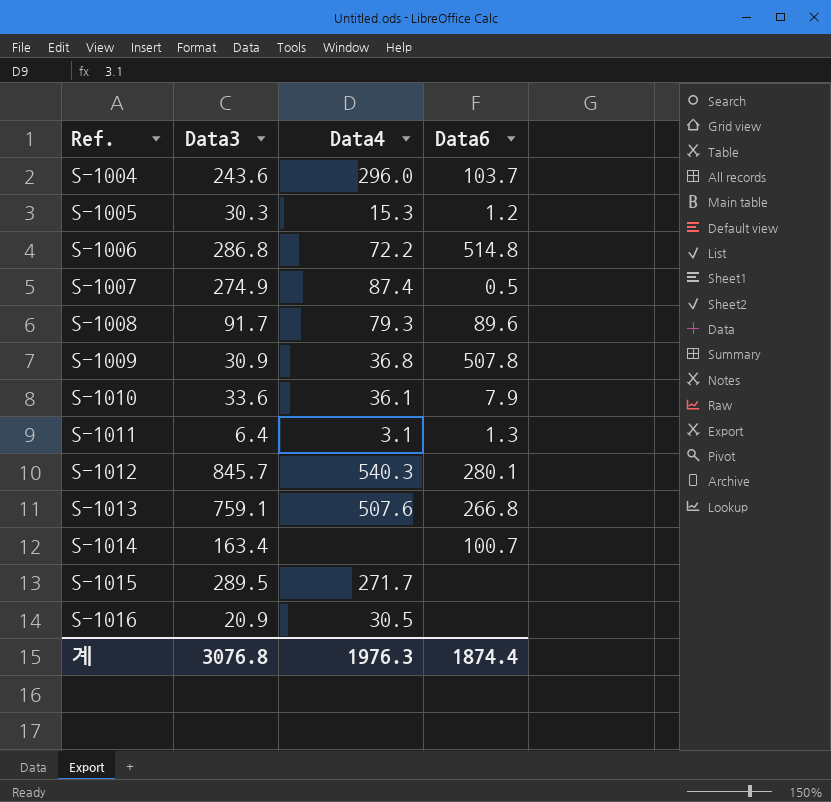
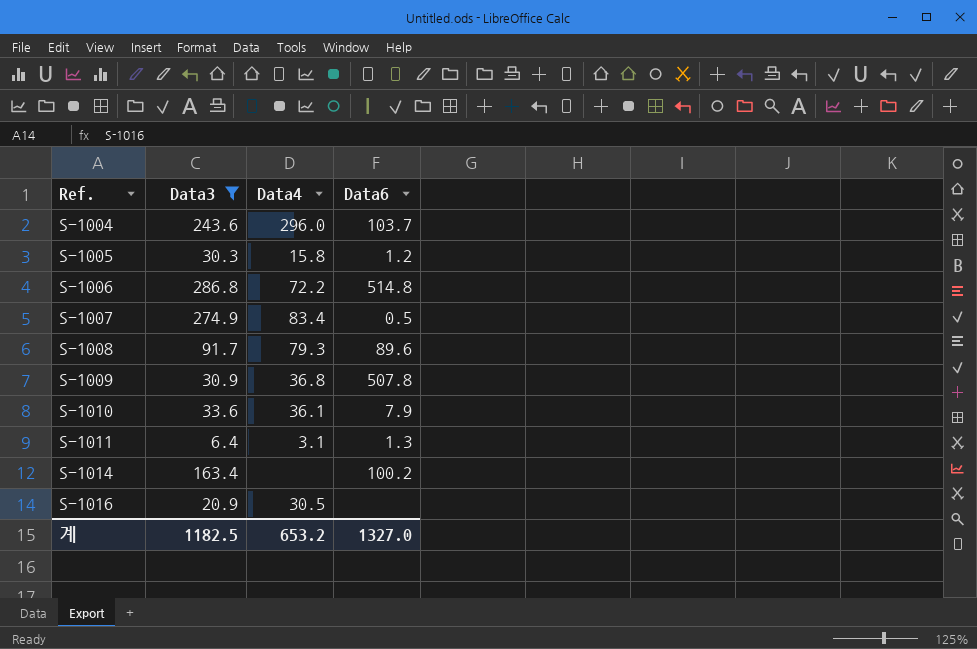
filter: none -> Data3 <= 286.8
S-1005 | Data4: 15.3 -> 15.8
S-1007 | Data4: 87.4 -> 83.4
S-1014 | Data6: 100.7 -> 100.2
계 | Data3: 3076.8 -> 1182.5
계 | Data4: 1976.3 -> 653.2
계 | Data6: 1874.4 -> 1327.0

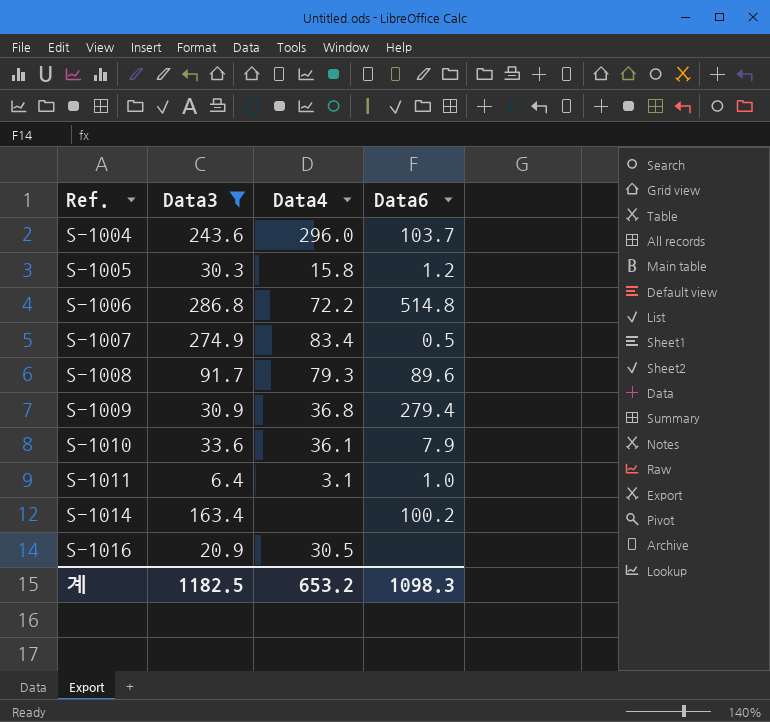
S-1009 | Data6: 507.8 -> 279.4
S-1011 | Data6: 1.3 -> 1.0
계 | Data6: 1327.0 -> 1098.3

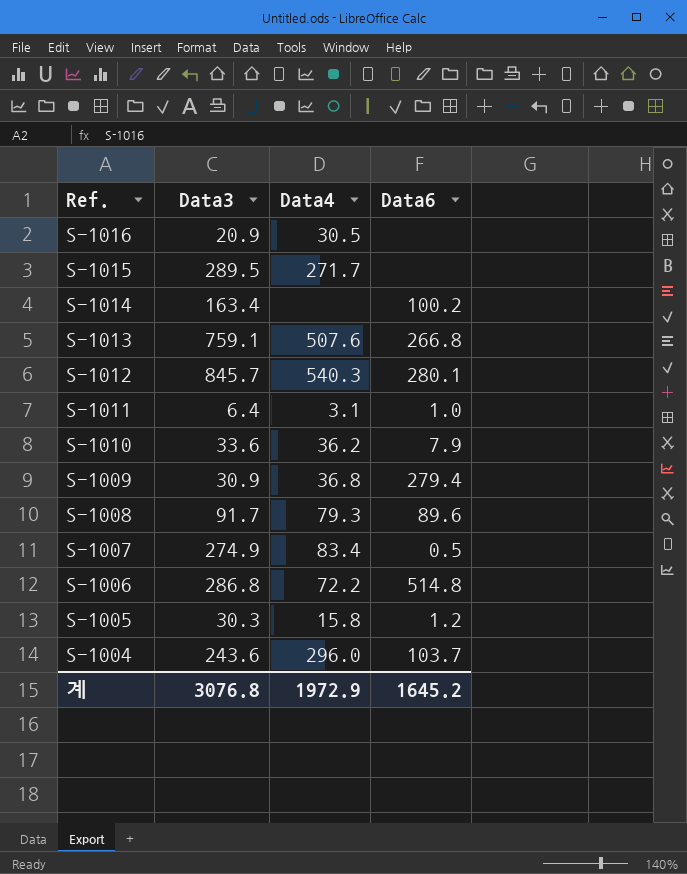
filter: Data3 <= 286.8 -> none
row order: Ref. ascending -> Ref. descending
S-1010 | Data4: 36.1 -> 36.2
계 | Data3: 1182.5 -> 3076.8
계 | Data4: 653.2 -> 1972.9
계 | Data6: 1098.3 -> 1645.2

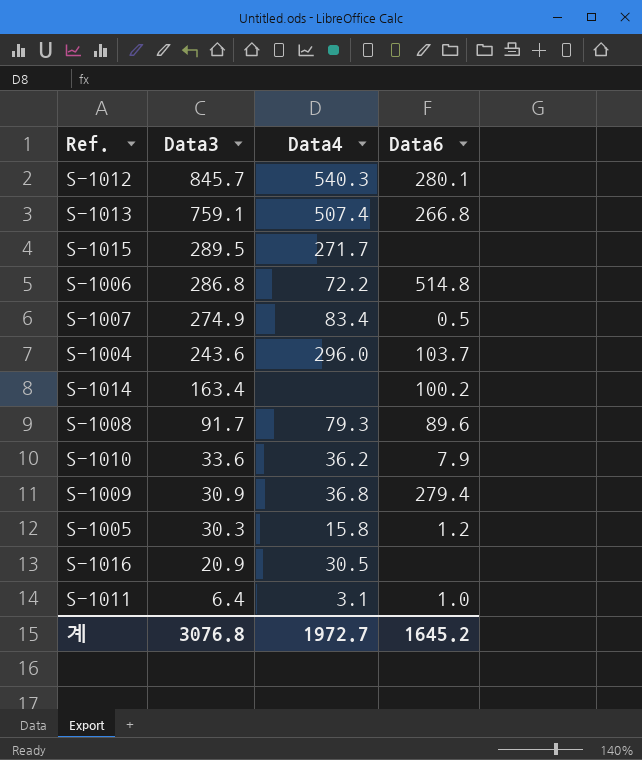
row order: Ref. descending -> Data3 descending
S-1013 | Data4: 507.6 -> 507.4
계 | Data4: 1972.9 -> 1972.7

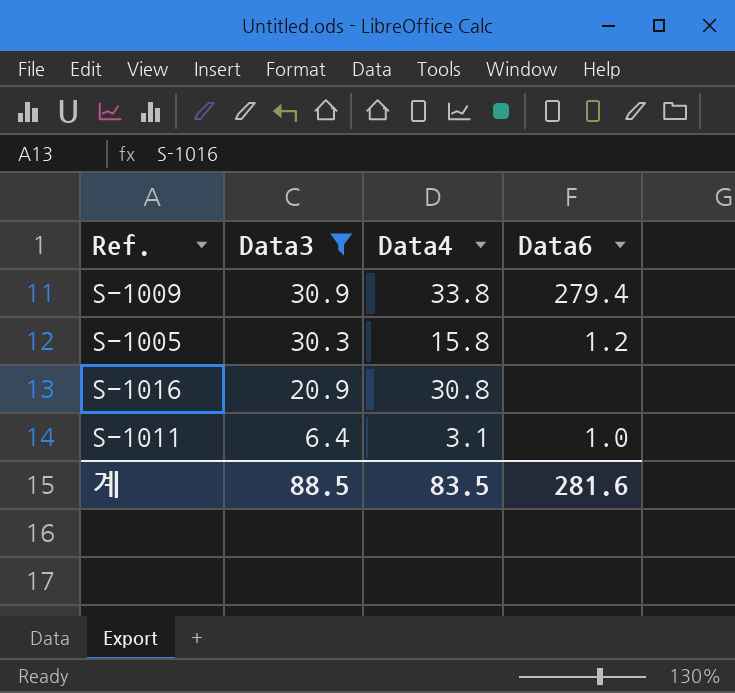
filter: none -> Data3 <= 30.9
S-1009 | Data4: 36.8 -> 33.8
S-1016 | Data4: 30.5 -> 30.8
계 | Data3: 3076.8 -> 88.5
계 | Data4: 1972.7 -> 83.5
계 | Data6: 1645.2 -> 281.6

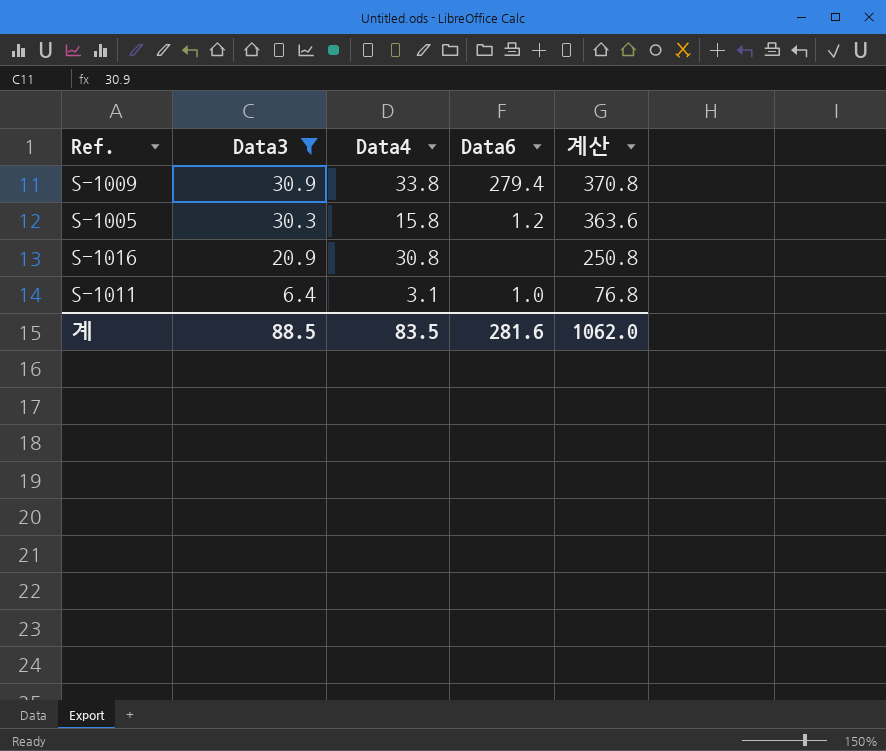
column 계산 | formula: none -> [Data3] * 12

